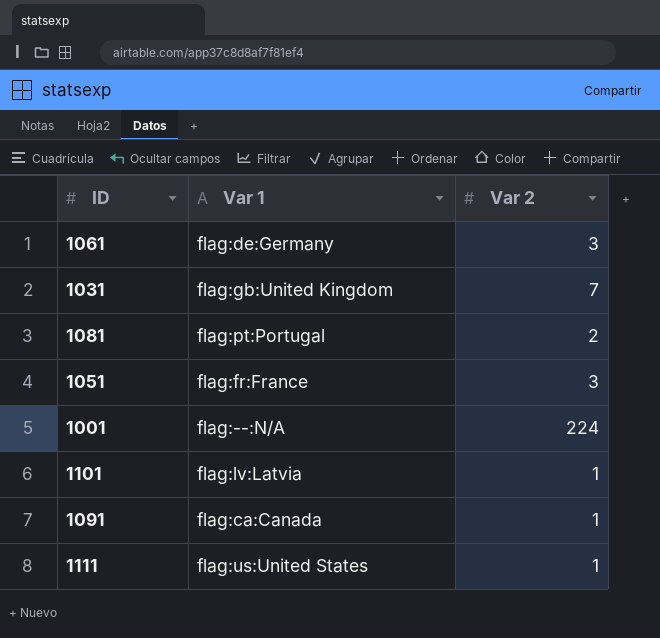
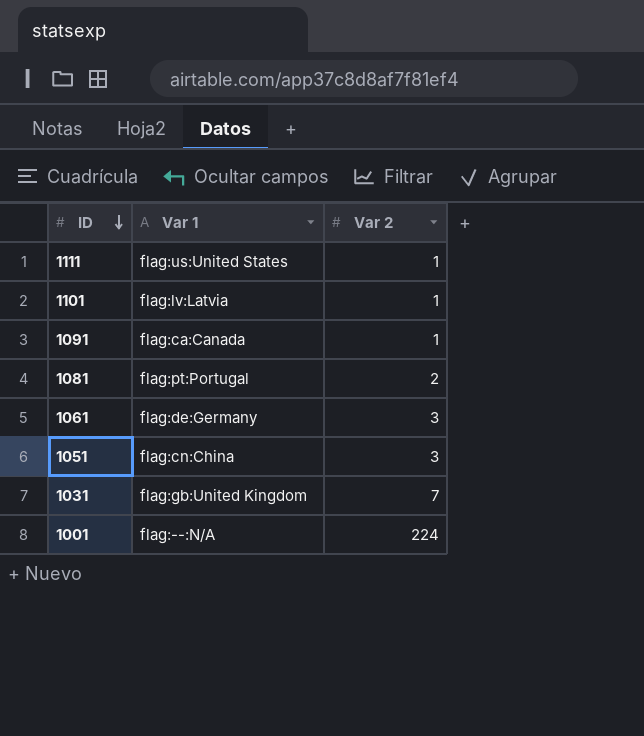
row order: none -> ID descending
1051 | Var 1: flag:fr:France -> flag:cn:China

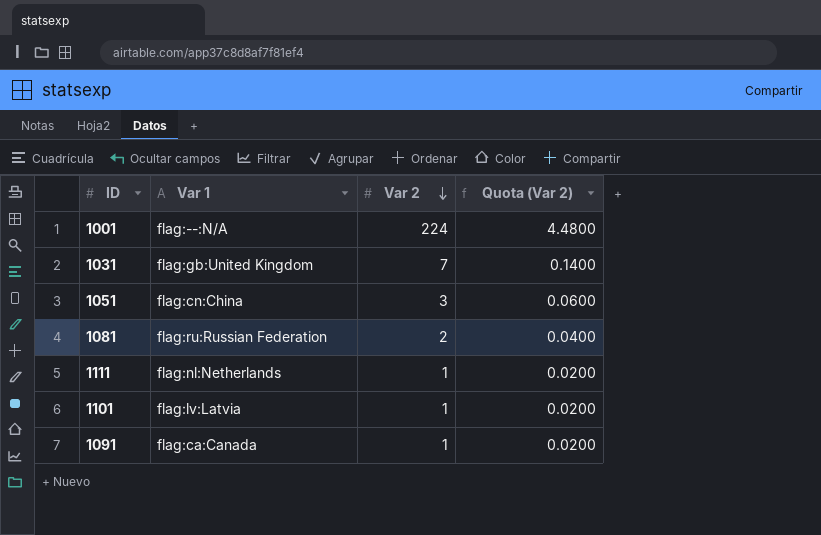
row order: ID descending -> Var 2 descending
column Quota (Var 2) | formula: none -> [Var 2] * 0.02
row 1061: flag:de:Germany | 3 -> none
1081 | Var 1: flag:pt:Portugal -> flag:ru:Russian Federation
1111 | Var 1: flag:us:United States -> flag:nl:Netherlands

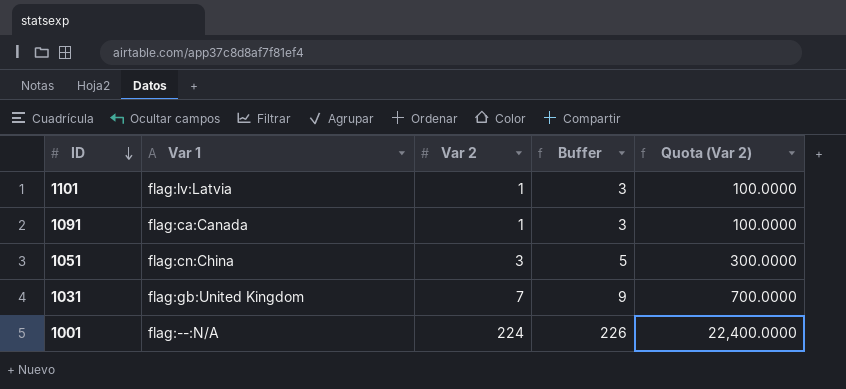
row order: Var 2 descending -> ID descending
column Buffer | formula: none -> [Var 2] + 2
column Quota (Var 2) | formula: [Var 2] * 0.02 -> [Var 2] * 100
row 1081: flag:ru:Russian Federation | 2 | 0.0400 -> none
row 1111: flag:nl:Netherlands | 1 | 0.0200 -> none

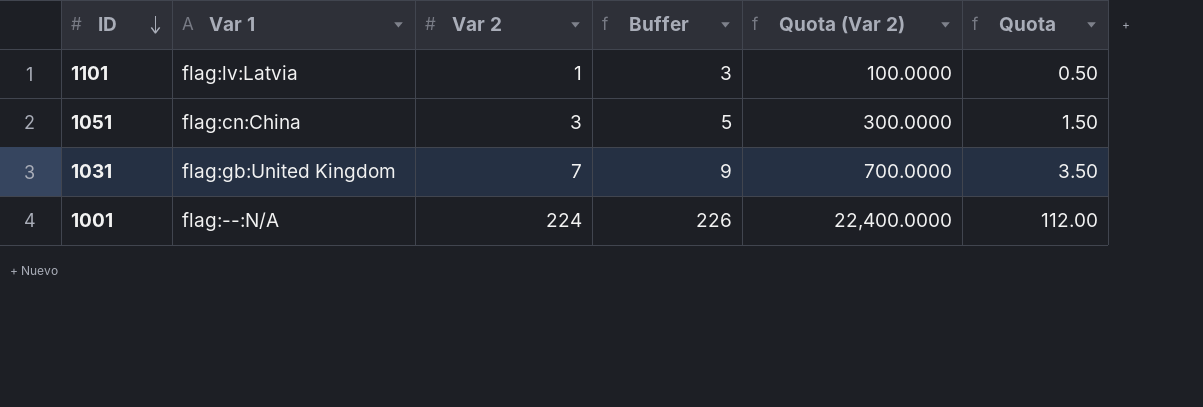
column Quota | formula: none -> [Var 2] * 0.5
row 1091: flag:ca:Canada | 1 | 3 | 100.0000 -> none

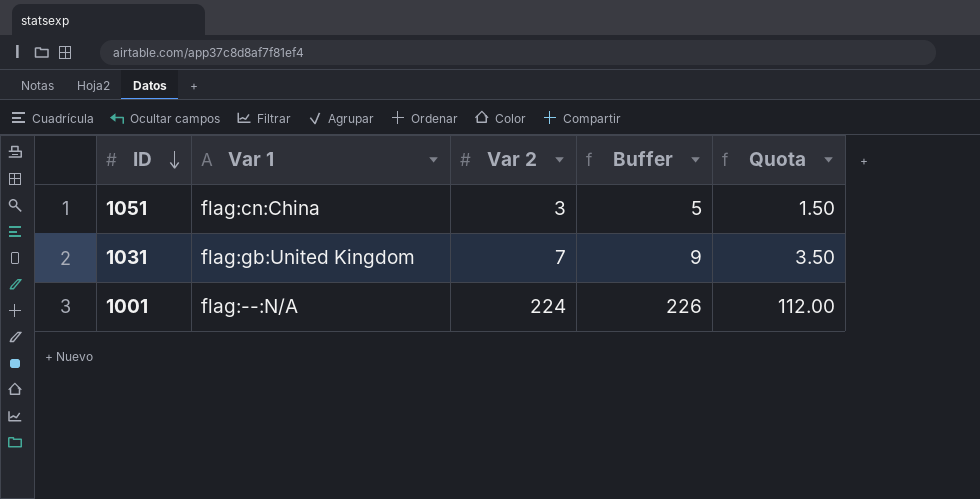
column Quota (Var 2) | formula: [Var 2] * 100 -> none
row 1101: flag:lv:Latvia | 1 | 3 | 100.0000 | 0.50 -> none

